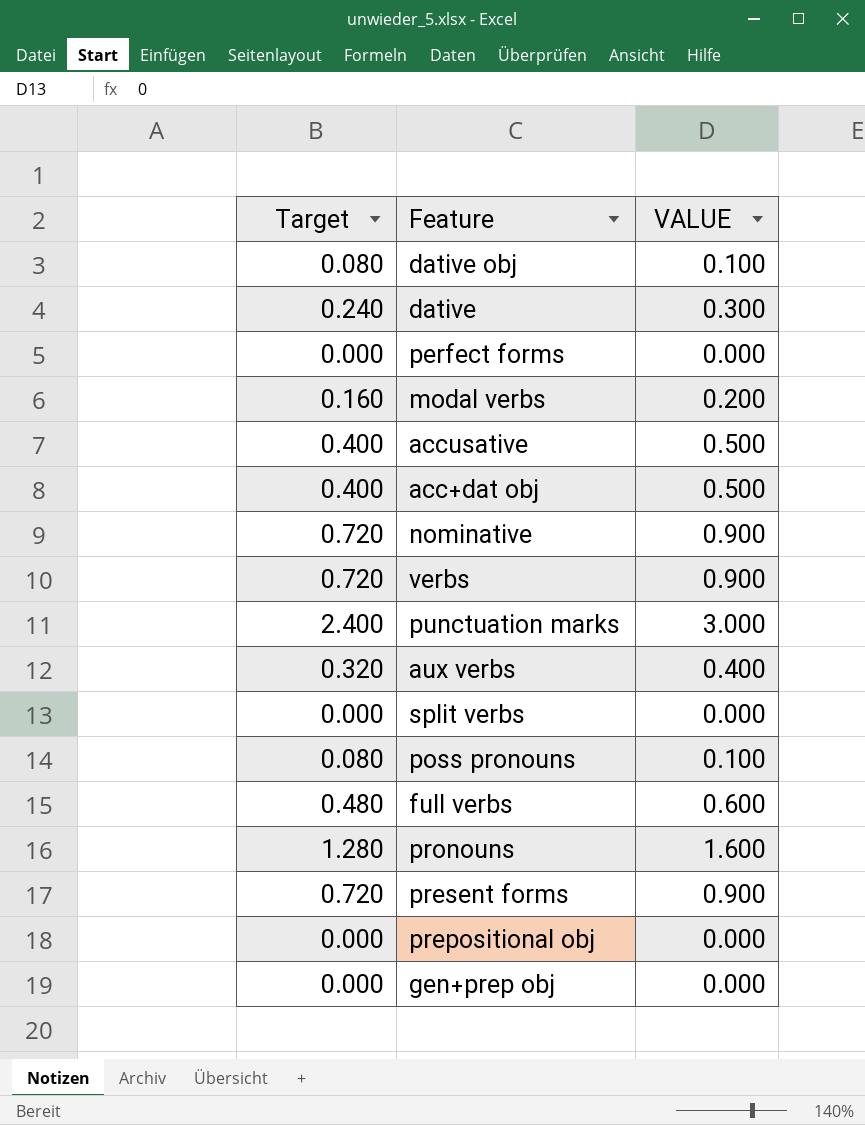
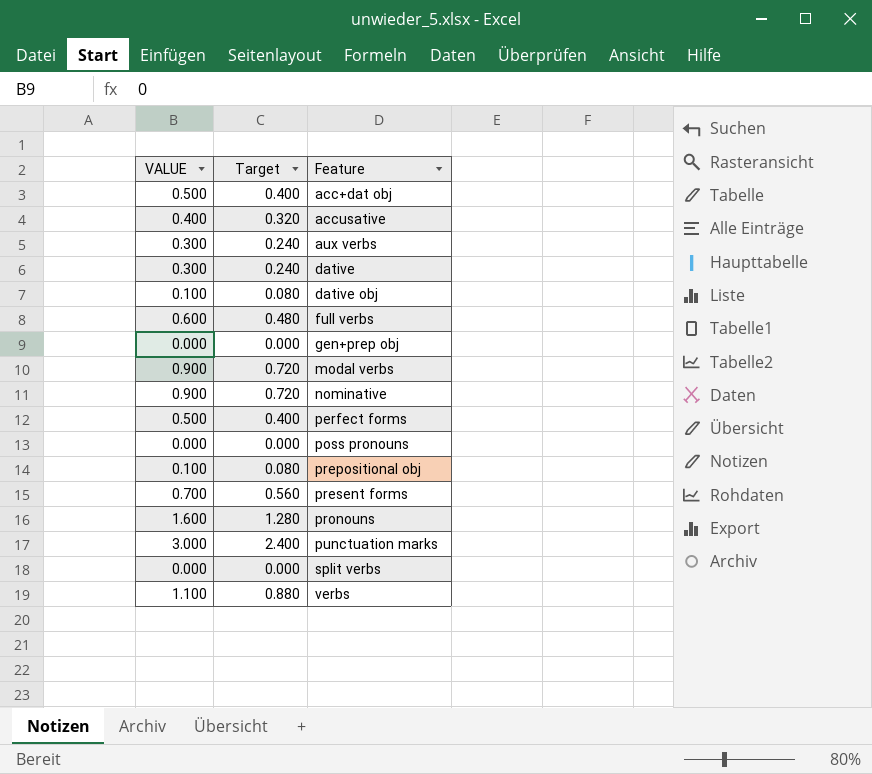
row order: none -> Feature ascending
column VALUE | position: 3 -> 1
accusative | VALUE: 0.500 -> 0.400
accusative | Target: 0.400 -> 0.320
aux verbs | VALUE: 0.400 -> 0.300
aux verbs | Target: 0.320 -> 0.240
modal verbs | VALUE: 0.200 -> 0.900
modal verbs | Target: 0.160 -> 0.720
perfect forms | VALUE: 0.000 -> 0.500
perfect forms | Target: 0.000 -> 0.400
poss pronouns | VALUE: 0.100 -> 0.000
poss pronouns | Target: 0.080 -> 0.000
prepositional obj | VALUE: 0.000 -> 0.100
prepositional obj | Target: 0.000 -> 0.080
present forms | VALUE: 0.900 -> 0.700
present forms | Target: 0.720 -> 0.560
verbs | VALUE: 0.900 -> 1.100
verbs | Target: 0.720 -> 0.880

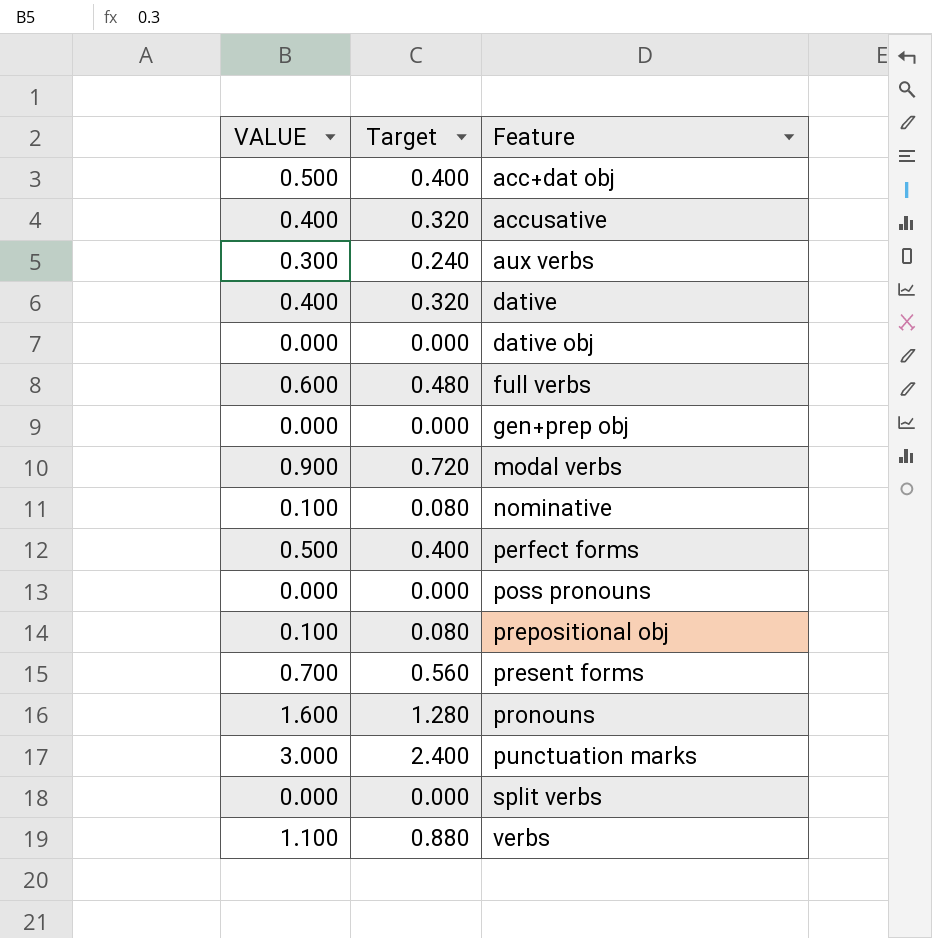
dative | VALUE: 0.300 -> 0.400
dative | Target: 0.240 -> 0.320
dative obj | VALUE: 0.100 -> 0.000
dative obj | Target: 0.080 -> 0.000
nominative | VALUE: 0.900 -> 0.100
nominative | Target: 0.720 -> 0.080

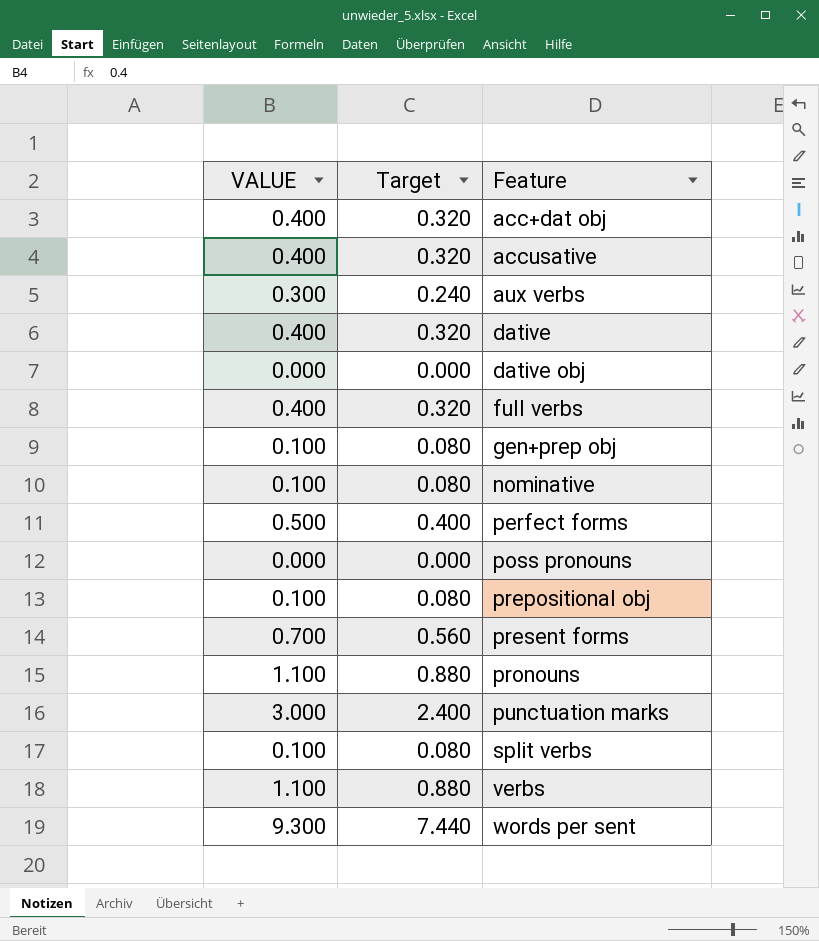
row modal verbs: 0.900 | 0.720 -> none
acc+dat obj | VALUE: 0.500 -> 0.400
acc+dat obj | Target: 0.400 -> 0.320
full verbs | VALUE: 0.600 -> 0.400
full verbs | Target: 0.480 -> 0.320
gen+prep obj | VALUE: 0.000 -> 0.100
gen+prep obj | Target: 0.000 -> 0.080
pronouns | VALUE: 1.600 -> 1.100
pronouns | Target: 1.280 -> 0.880
split verbs | VALUE: 0.000 -> 0.100
split verbs | Target: 0.000 -> 0.080
row words per sent: none -> 9.300 | 7.440

